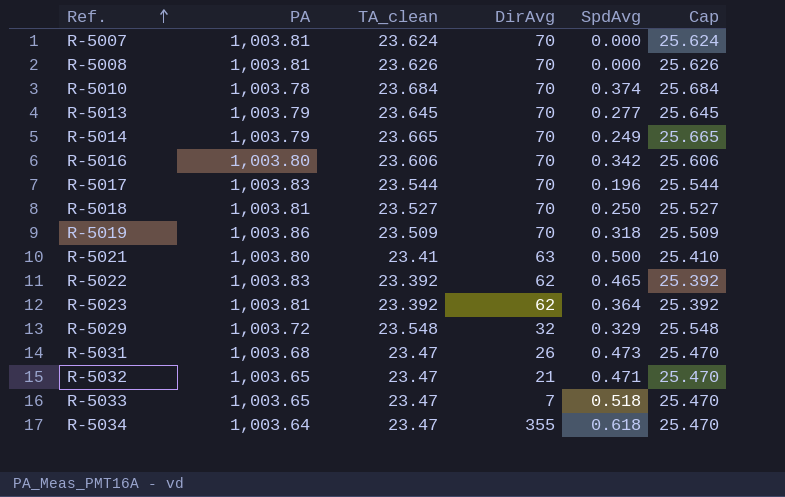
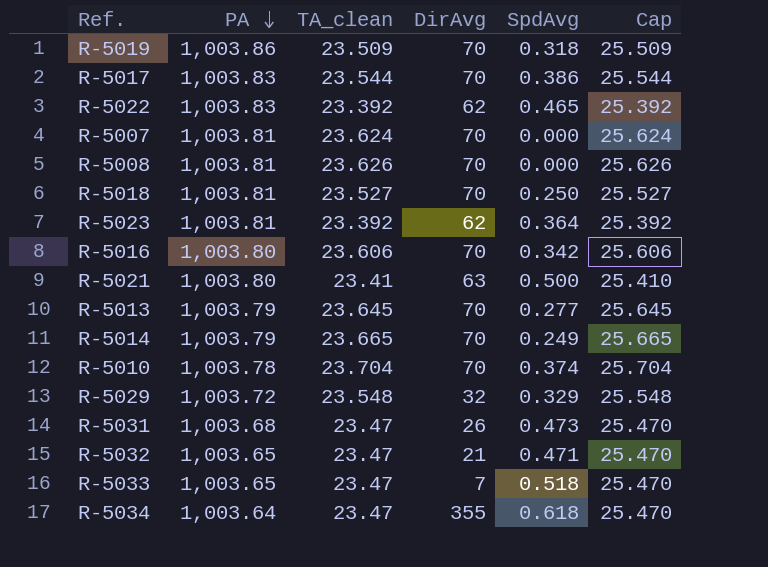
row order: Ref. ascending -> PA descending
R-5017 | SpdAvg: 0.196 -> 0.386
R-5010 | TA_clean: 23.684 -> 23.704
R-5010 | Cap: 25.684 -> 25.704

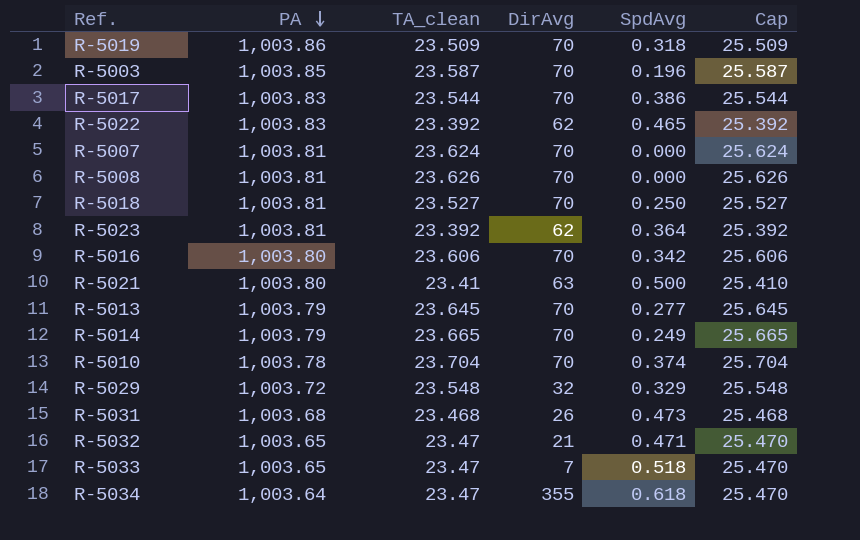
row R-5003: none -> 1,003.85 | 23.587 | 70 | 0.196 | 25.587
R-5031 | TA_clean: 23.47 -> 23.468
R-5031 | Cap: 25.470 -> 25.468

